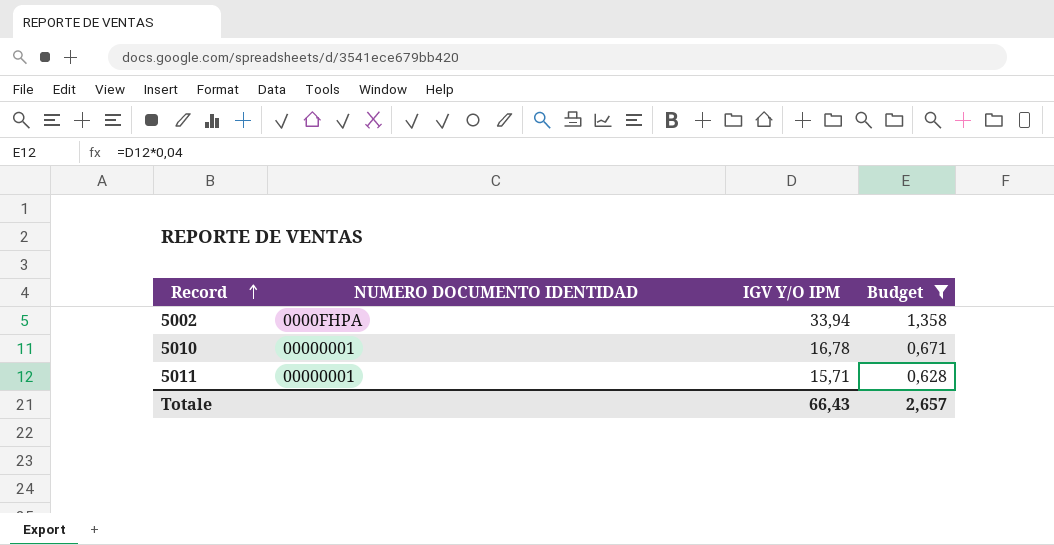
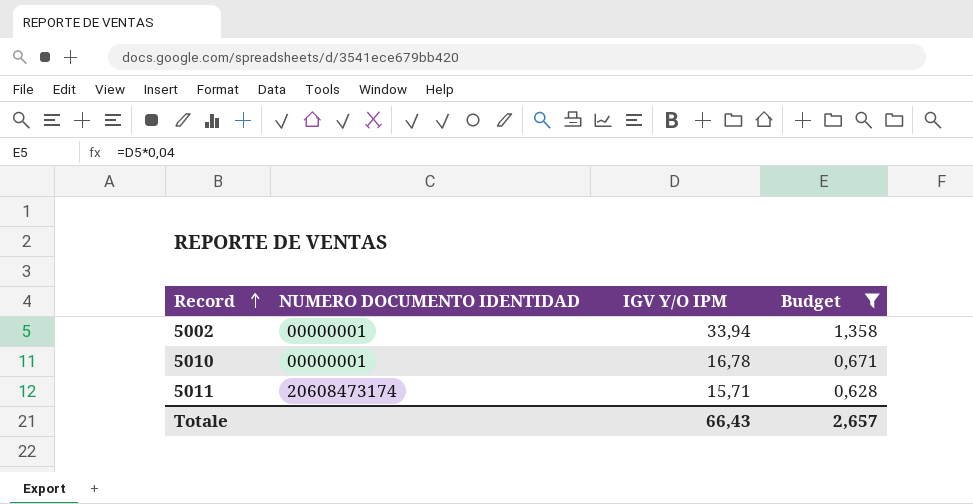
5002 | NUMERO DOCUMENTO IDENTIDAD: 0000FHPA -> 00000001
5011 | NUMERO DOCUMENTO IDENTIDAD: 00000001 -> 20608473174

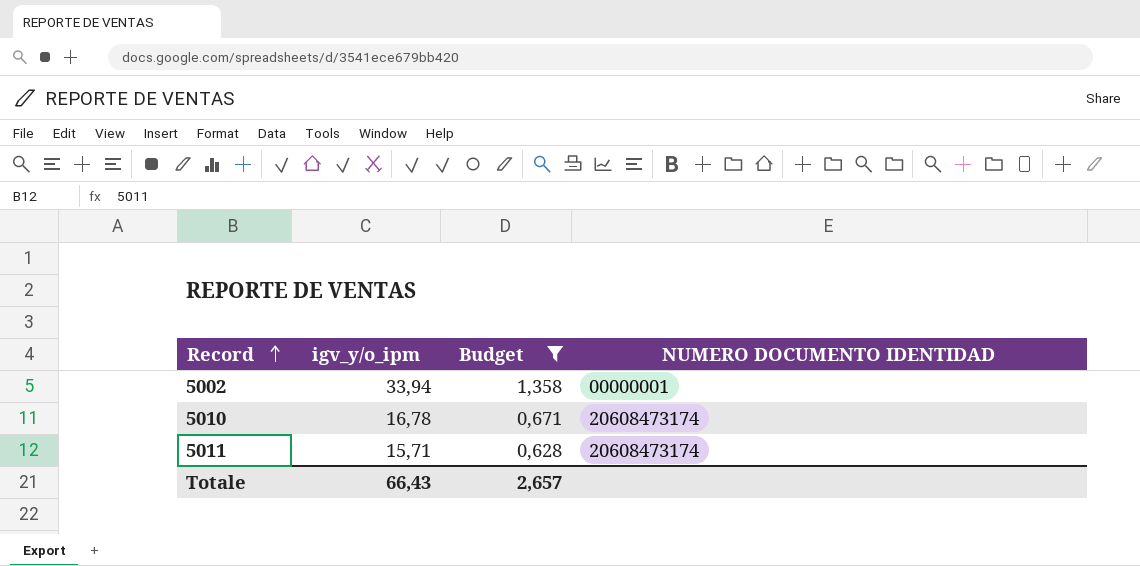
column name: IGV Y/O IPM -> igv_y/o_ipm
column NUMERO DOCUMENTO IDENTIDAD | position: 2 -> 4
5010 | NUMERO DOCUMENTO IDENTIDAD: 00000001 -> 20608473174

